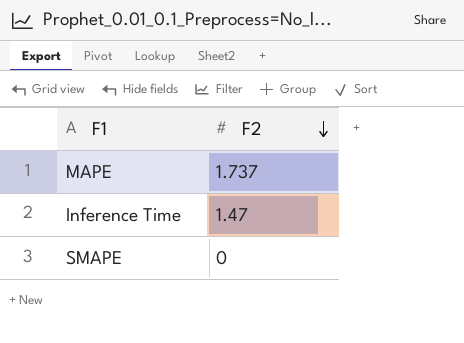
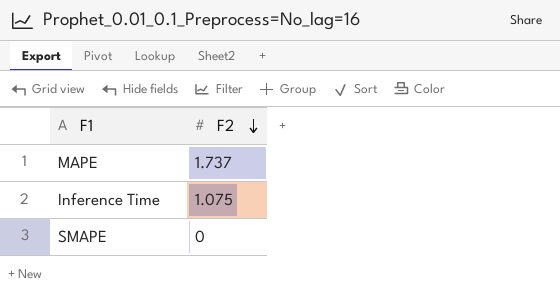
Inference Time | F2: 1.47 -> 1.075

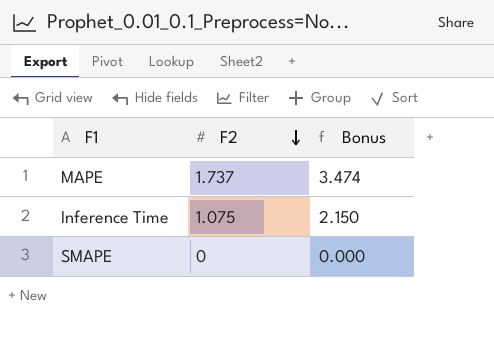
column Bonus | formula: none -> [F2] * 2

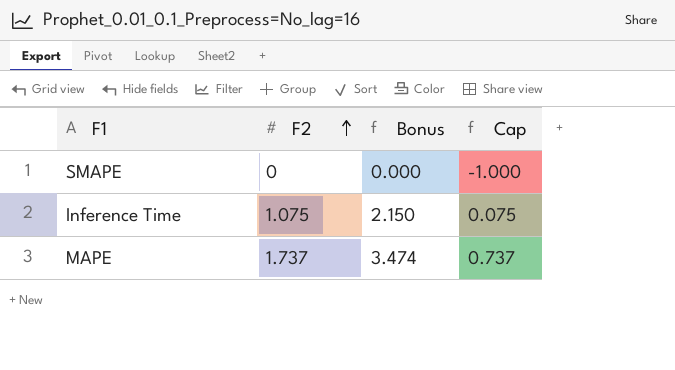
row order: F2 descending -> F2 ascending
column Cap | formula: none -> [F2] - 1

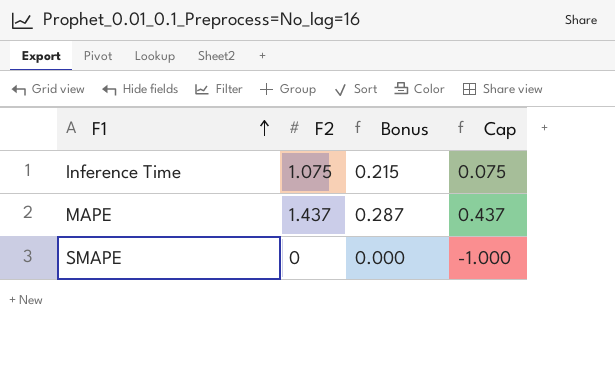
row order: F2 ascending -> F1 ascending
column Bonus | formula: [F2] * 2 -> [F2] * 0.2
MAPE | F2: 1.737 -> 1.437
MAPE | Cap: 0.737 -> 0.437

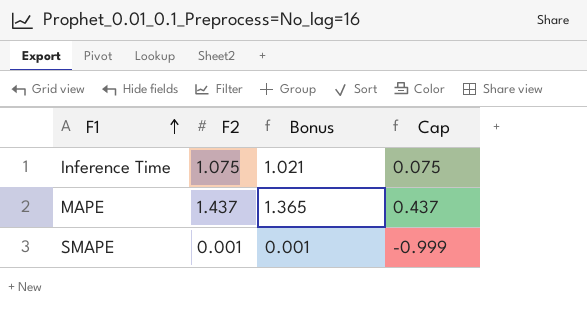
column Bonus | formula: [F2] * 0.2 -> [F2] * 0.95
SMAPE | F2: 0 -> 0.001
SMAPE | Cap: -1.000 -> -0.999

